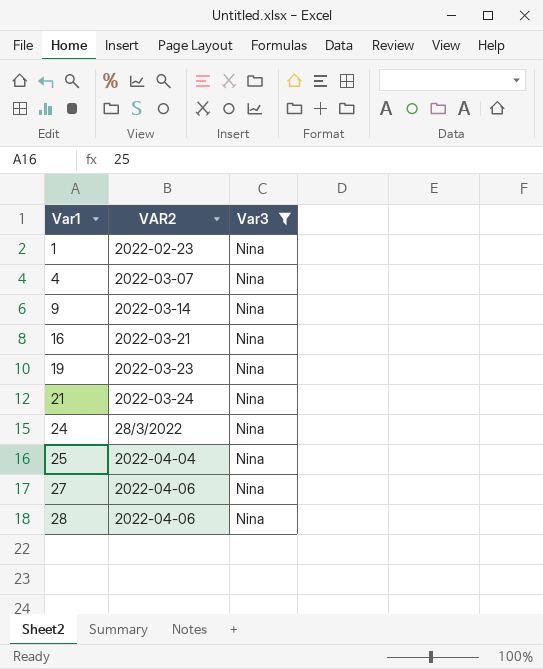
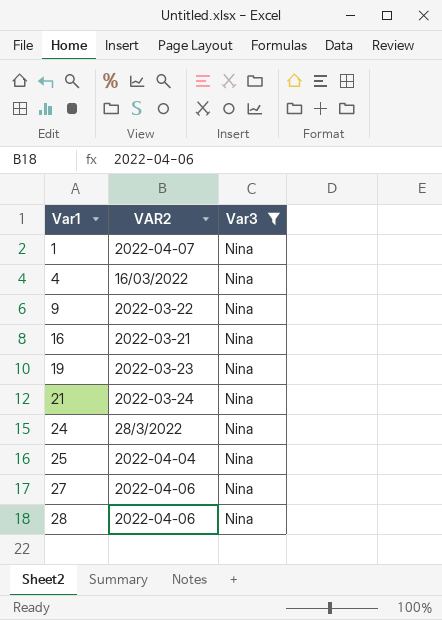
1 | VAR2: 2022-02-23 -> 2022-04-07
4 | VAR2: 2022-03-07 -> 16/03/2022
9 | VAR2: 2022-03-14 -> 2022-03-22

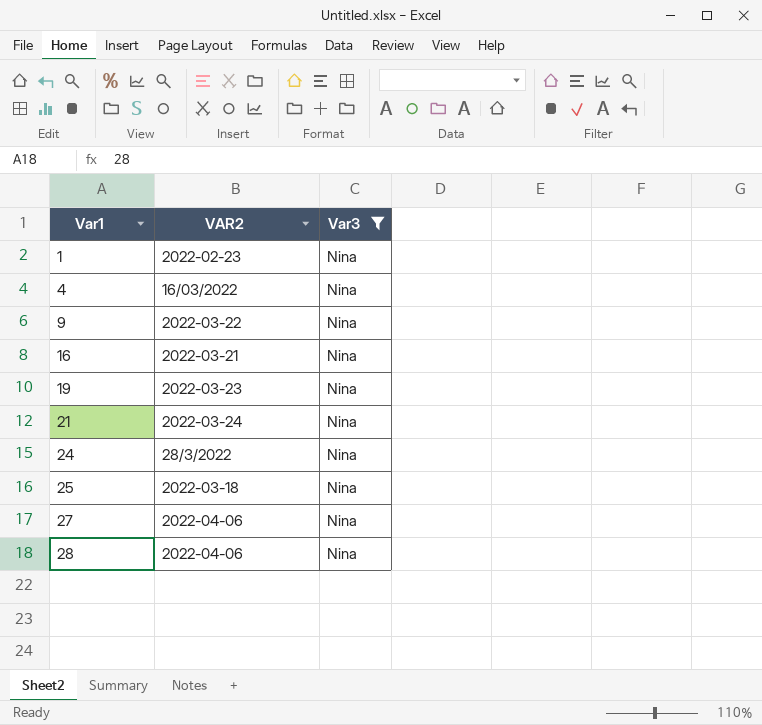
1 | VAR2: 2022-04-07 -> 2022-02-23
25 | VAR2: 2022-04-04 -> 2022-03-18

